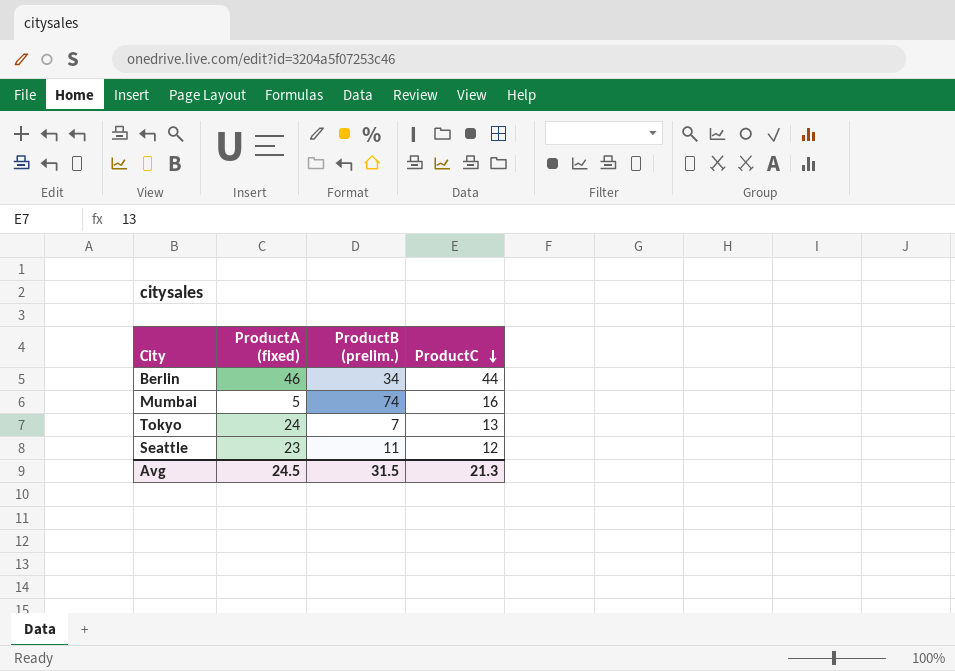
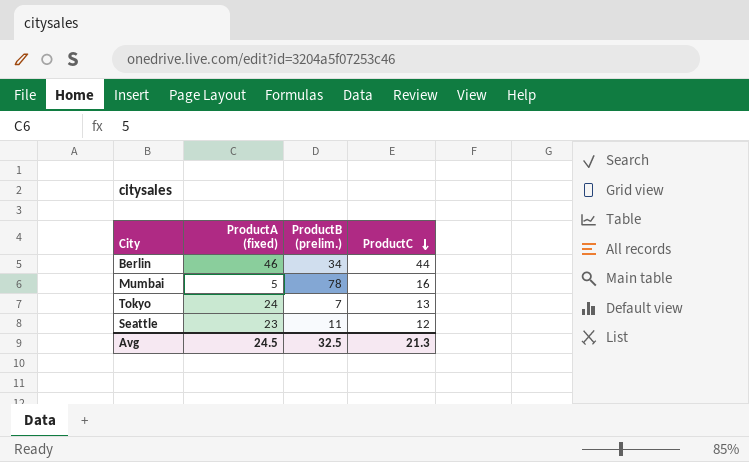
Mumbai | ProductB (prelim.): 74 -> 78
Avg | ProductB (prelim.): 31.5 -> 32.5

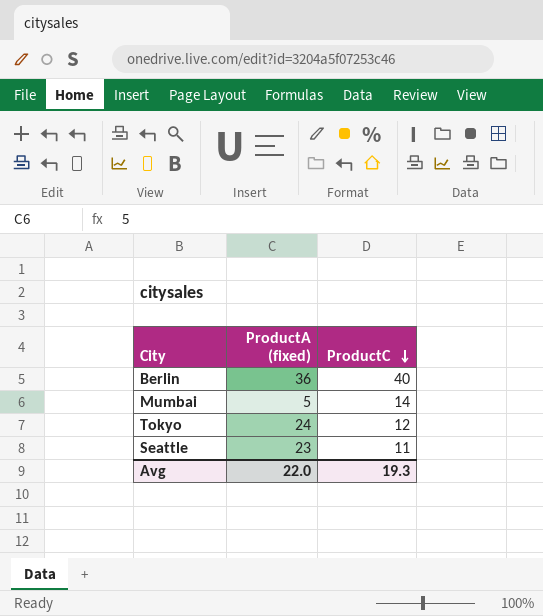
column ProductB (prelim.) | position: 3 -> none
Berlin | ProductA (fixed): 46 -> 36
Berlin | ProductC: 44 -> 40
Mumbai | ProductC: 16 -> 14
Tokyo | ProductC: 13 -> 12
Seattle | ProductC: 12 -> 11
Avg | ProductA (fixed): 24.5 -> 22.0
Avg | ProductC: 21.3 -> 19.3

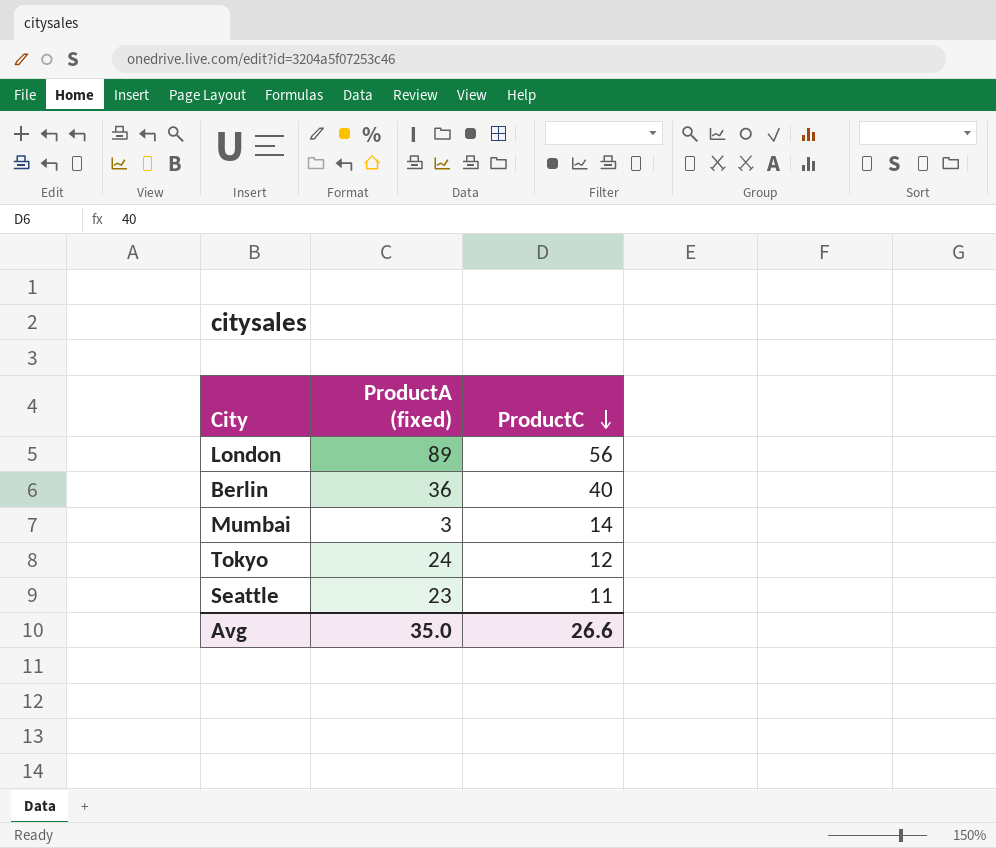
row London: none -> 89 | 56
Mumbai | ProductA (fixed): 5 -> 3
Avg | ProductA (fixed): 22.0 -> 35.0
Avg | ProductC: 19.3 -> 26.6

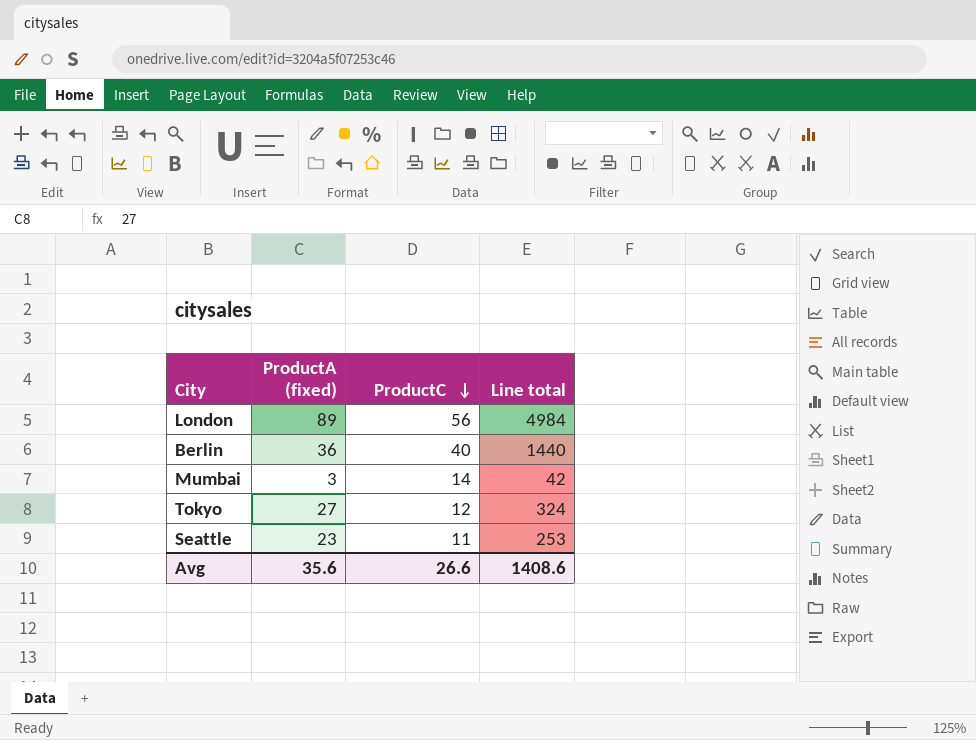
column Line total | formula: none -> [ProductA (fixed)] * [ProductC]
Tokyo | ProductA (fixed): 24 -> 27
Avg | ProductA (fixed): 35.0 -> 35.6

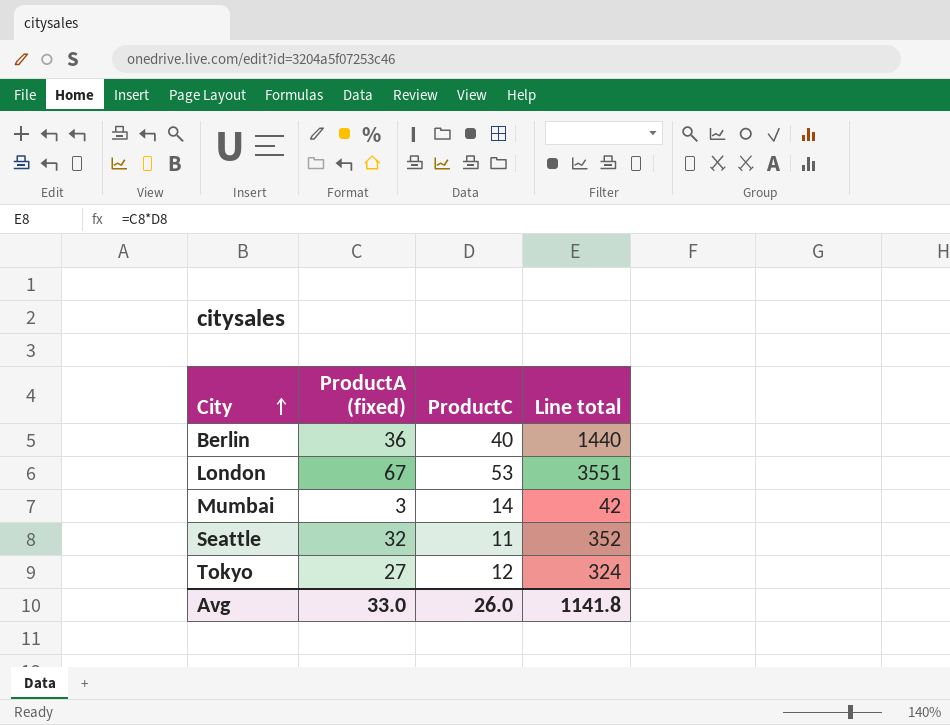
row order: ProductC descending -> City ascending
London | ProductA (fixed): 89 -> 67
London | ProductC: 56 -> 53
London | Line total: 4984 -> 3551
Seattle | ProductA (fixed): 23 -> 32
Seattle | Line total: 253 -> 352
Avg | ProductA (fixed): 35.6 -> 33.0
Avg | ProductC: 26.6 -> 26.0
Avg | Line total: 1408.6 -> 1141.8

